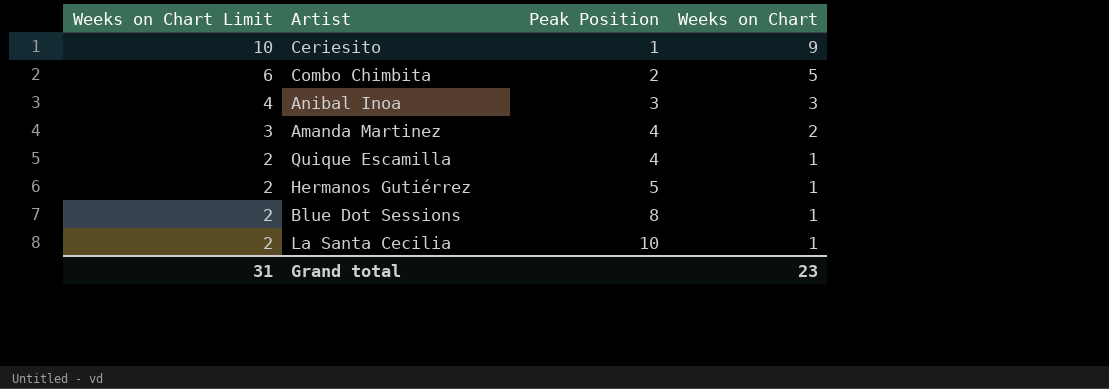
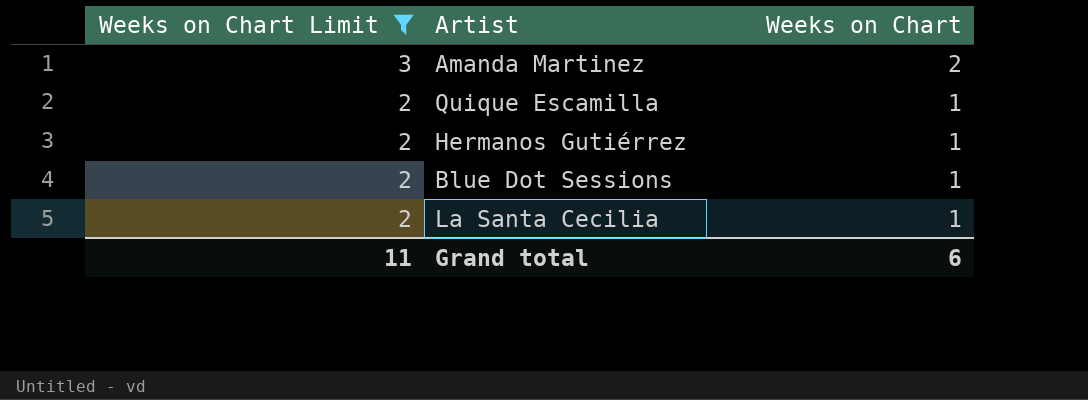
filter: none -> Weeks on Chart Limit <= 3
column Peak Position | position: 3 -> none
Grand total | Weeks on Chart Limit: 31 -> 11
Grand total | Weeks on Chart: 23 -> 6

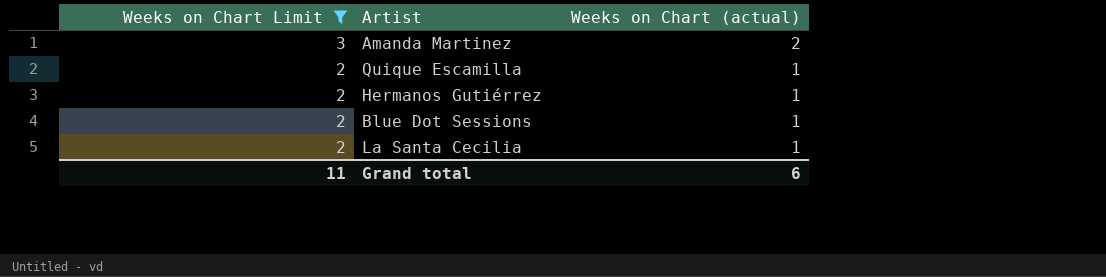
column name: Weeks on Chart -> Weeks on Chart (actual)

